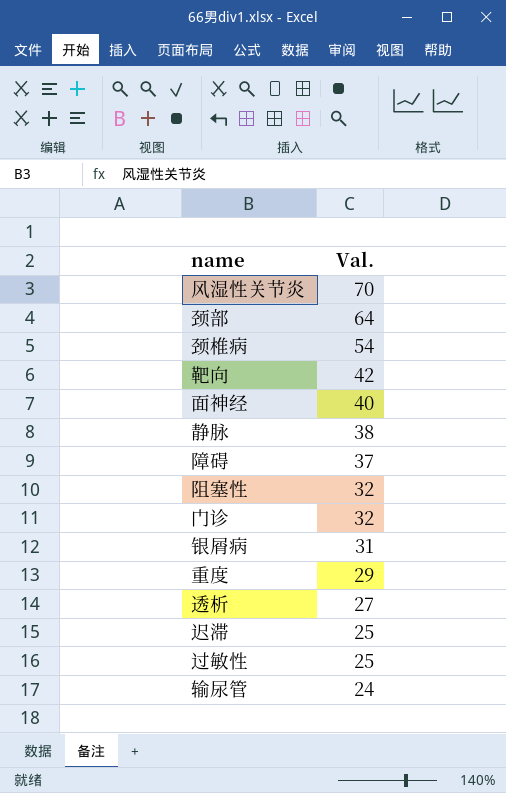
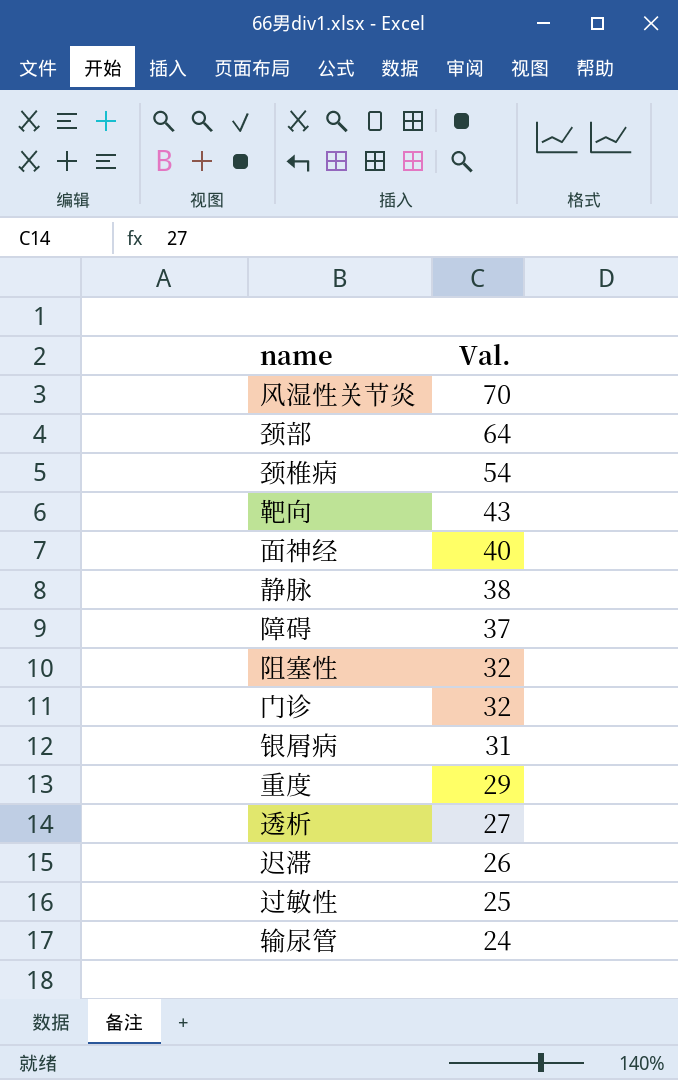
靶向 | Val.: 42 -> 43
迟滞 | Val.: 25 -> 26

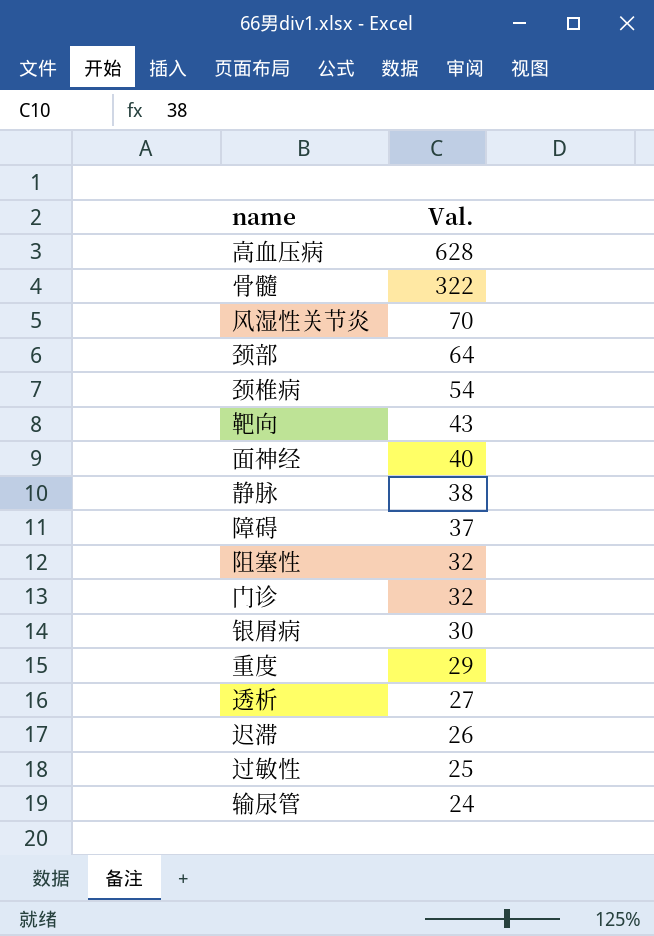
row 高血压病: none -> 628
row 骨髓: none -> 322
银屑病 | Val.: 31 -> 30

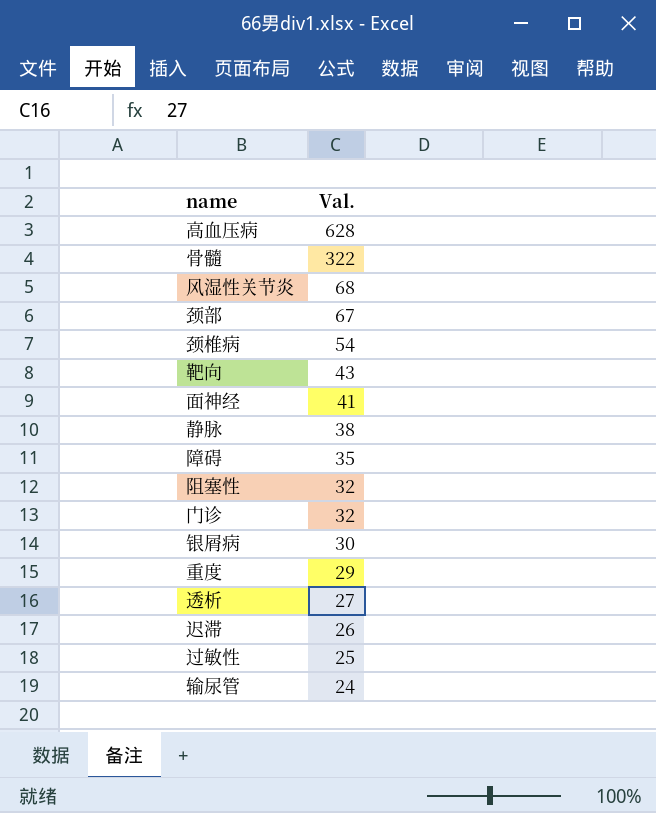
风湿性关节炎 | Val.: 70 -> 68
颈部 | Val.: 64 -> 67
面神经 | Val.: 40 -> 41
障碍 | Val.: 37 -> 35

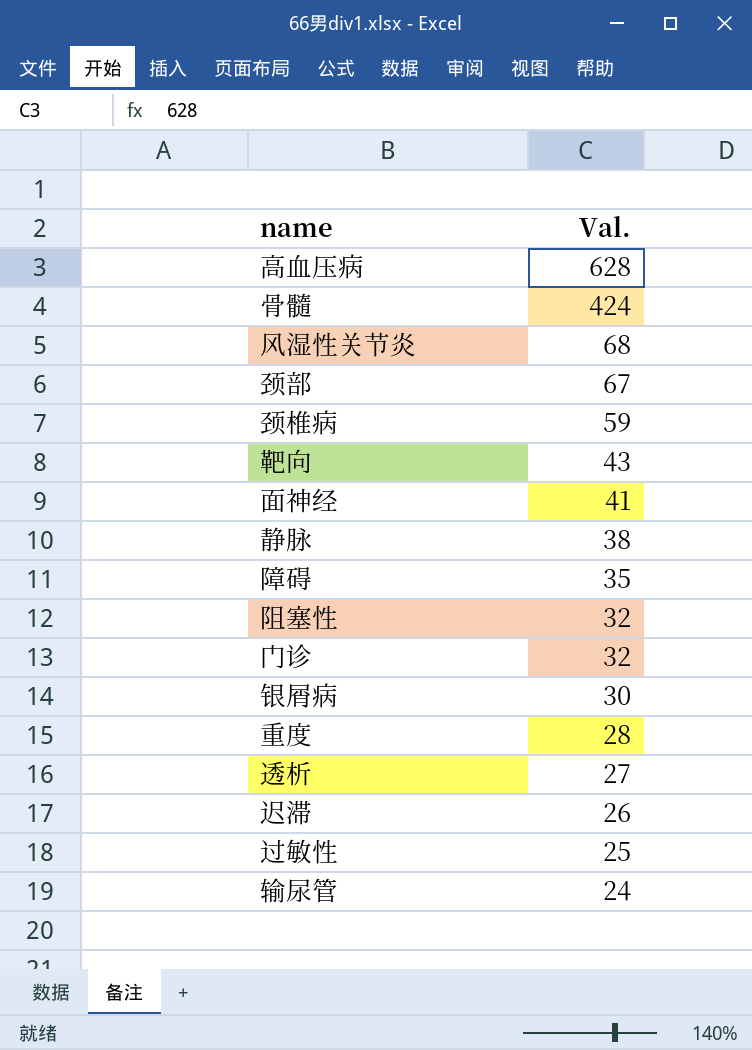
骨髓 | Val.: 322 -> 424
颈椎病 | Val.: 54 -> 59
重度 | Val.: 29 -> 28

